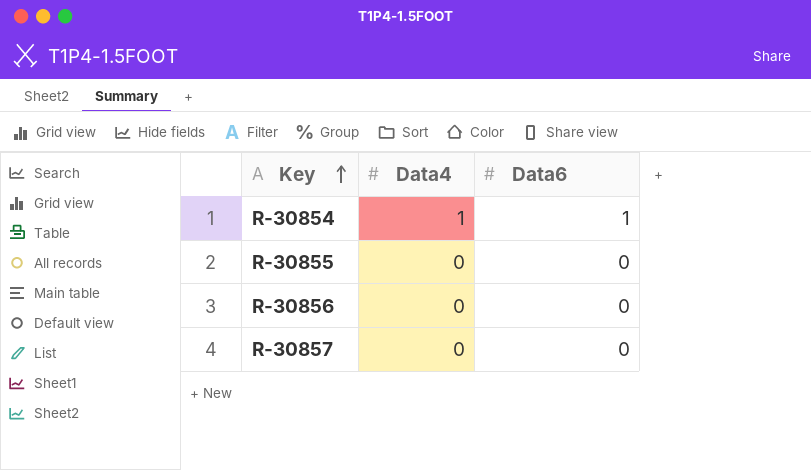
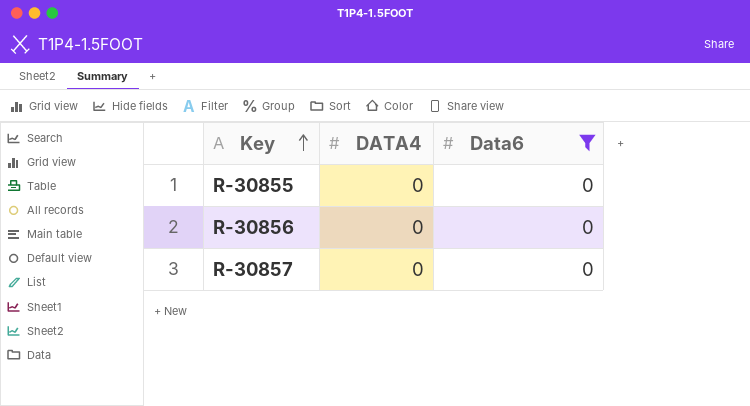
filter: none -> Data6 = 0
column name: Data4 -> DATA4

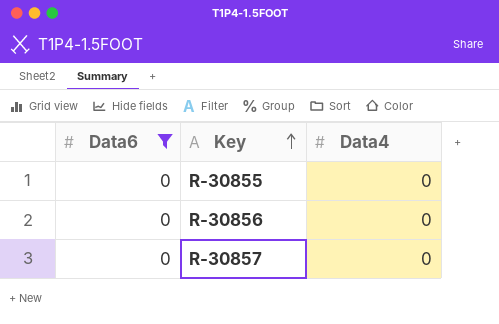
column Data6 | position: 3 -> 1
column name: DATA4 -> Data4

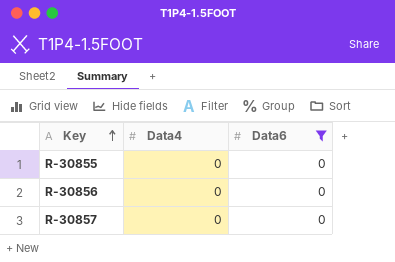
column Data6 | position: 1 -> 3

